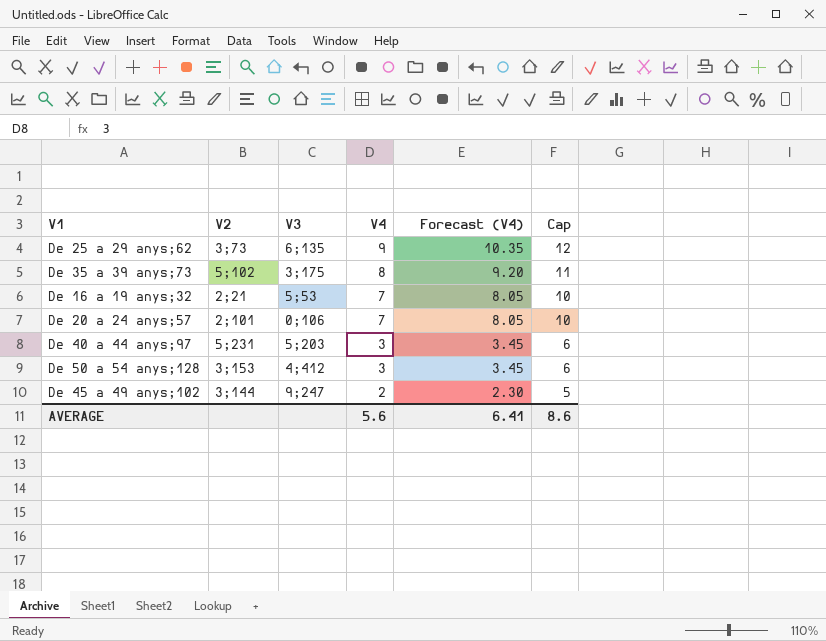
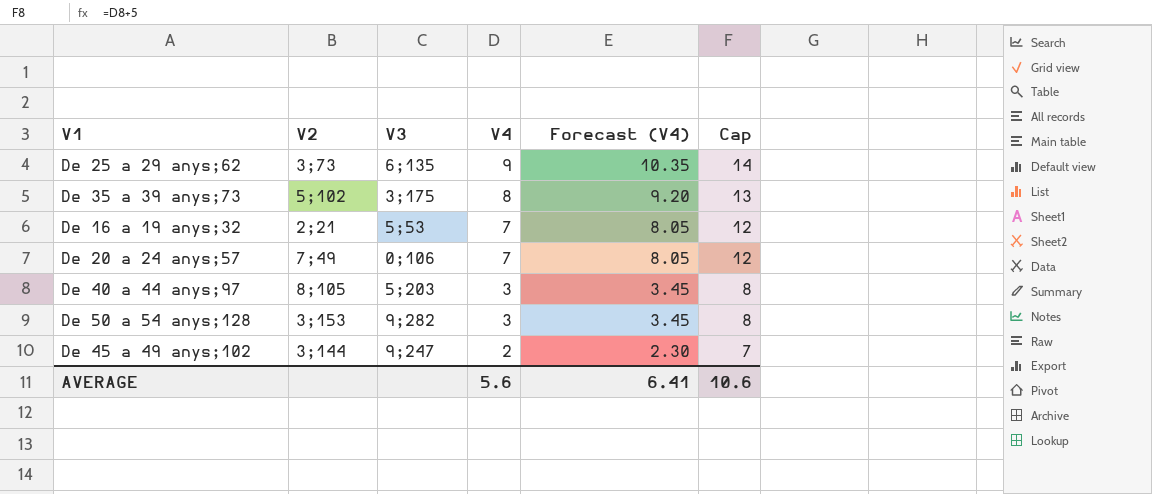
column Cap | formula: [V4] + 3 -> [V4] + 5
De 20 a 24 anys;57 | V2: 2;101 -> 7;49
De 40 a 44 anys;97 | V2: 5;231 -> 8;105
De 50 a 54 anys;128 | V3: 4;412 -> 9;282
AVERAGE | Cap: 8.6 -> 10.6

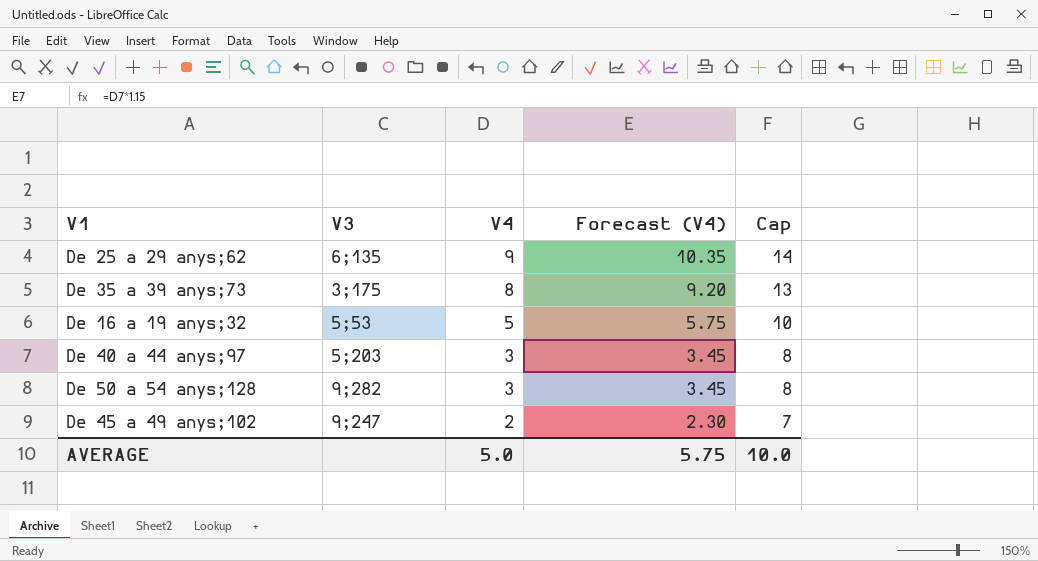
column V2 | position: 2 -> none
row De 20 a 24 anys;57: 7;49 | 0;106 | 7 | 8.05 | 12 -> none
De 16 a 19 anys;32 | V4: 7 -> 5
De 16 a 19 anys;32 | Forecast (V4): 8.05 -> 5.75
De 16 a 19 anys;32 | Cap: 12 -> 10
AVERAGE | V4: 5.6 -> 5.0
AVERAGE | Forecast (V4): 6.41 -> 5.75
AVERAGE | Cap: 10.6 -> 10.0

